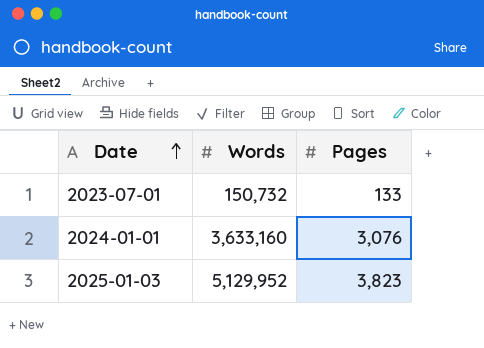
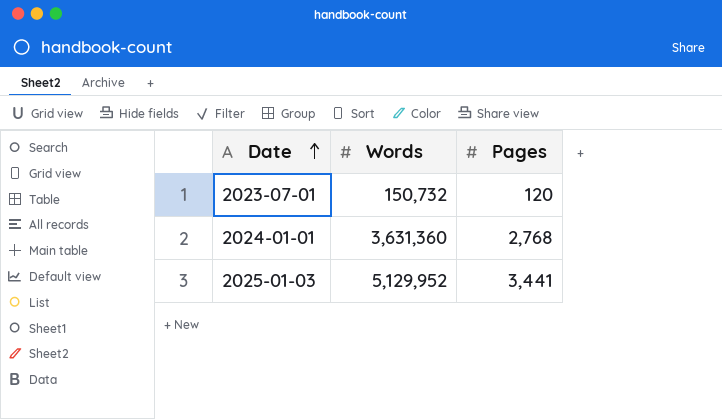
2023-07-01 | Pages: 133 -> 120
2024-01-01 | Words: 3,633,160 -> 3,631,360
2024-01-01 | Pages: 3,076 -> 2,768
2025-01-03 | Pages: 3,823 -> 3,441

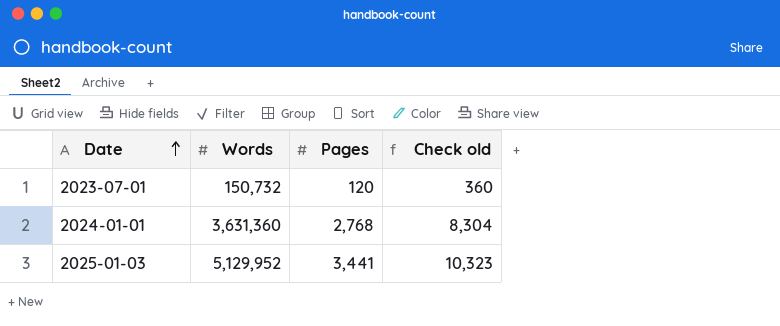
column Check old | formula: none -> [Pages] * 3

